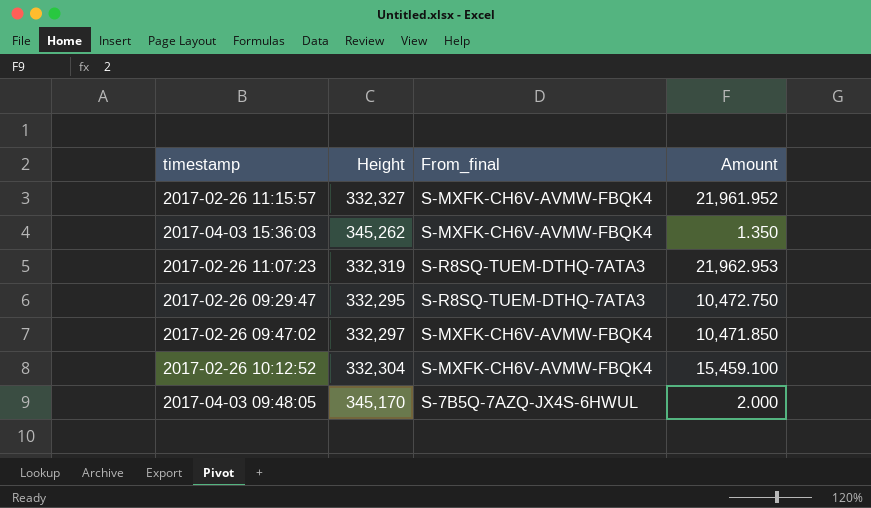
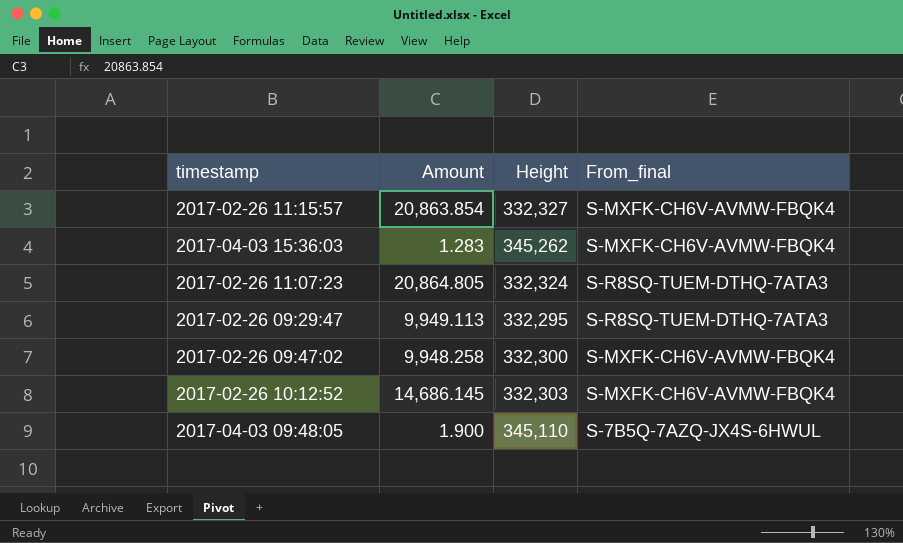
column Amount | position: 4 -> 2
2017-02-26 11:15:57 | Amount: 21,961.952 -> 20,863.854
2017-04-03 15:36:03 | Amount: 1.350 -> 1.283
2017-02-26 11:07:23 | Amount: 21,962.953 -> 20,864.805
2017-02-26 11:07:23 | Height: 332,319 -> 332,324
2017-02-26 09:29:47 | Amount: 10,472.750 -> 9,949.113
2017-02-26 09:47:02 | Amount: 10,471.850 -> 9,948.258
2017-02-26 09:47:02 | Height: 332,297 -> 332,300
2017-02-26 10:12:52 | Amount: 15,459.100 -> 14,686.145
2017-02-26 10:12:52 | Height: 332,304 -> 332,303
2017-04-03 09:48:05 | Amount: 2.000 -> 1.900
2017-04-03 09:48:05 | Height: 345,170 -> 345,110

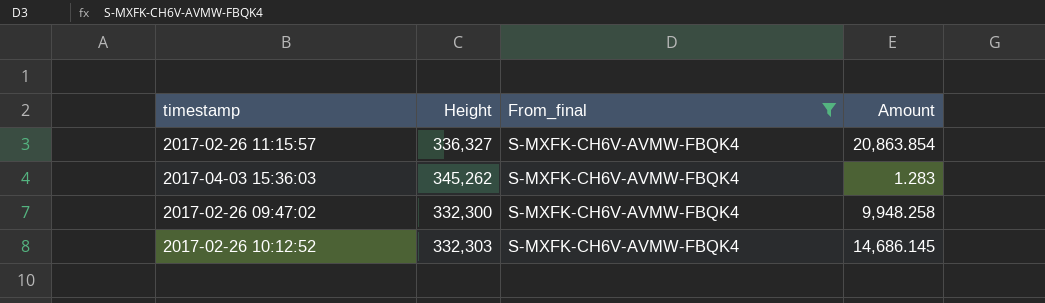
filter: none -> From_final = S-MXFK-CH6V-AVMW-FBQK4
column Amount | position: 2 -> 4
2017-02-26 11:15:57 | Height: 332,327 -> 336,327

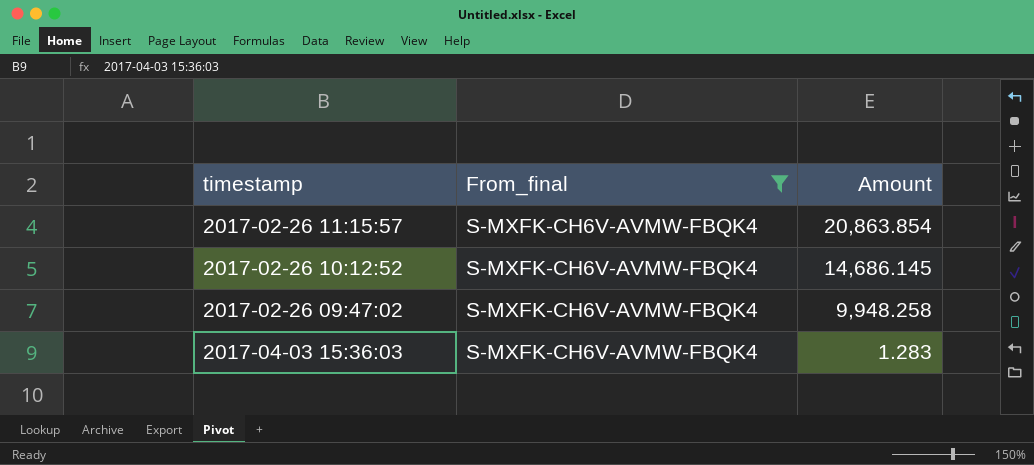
row order: none -> Amount descending
column Height | position: 2 -> none

